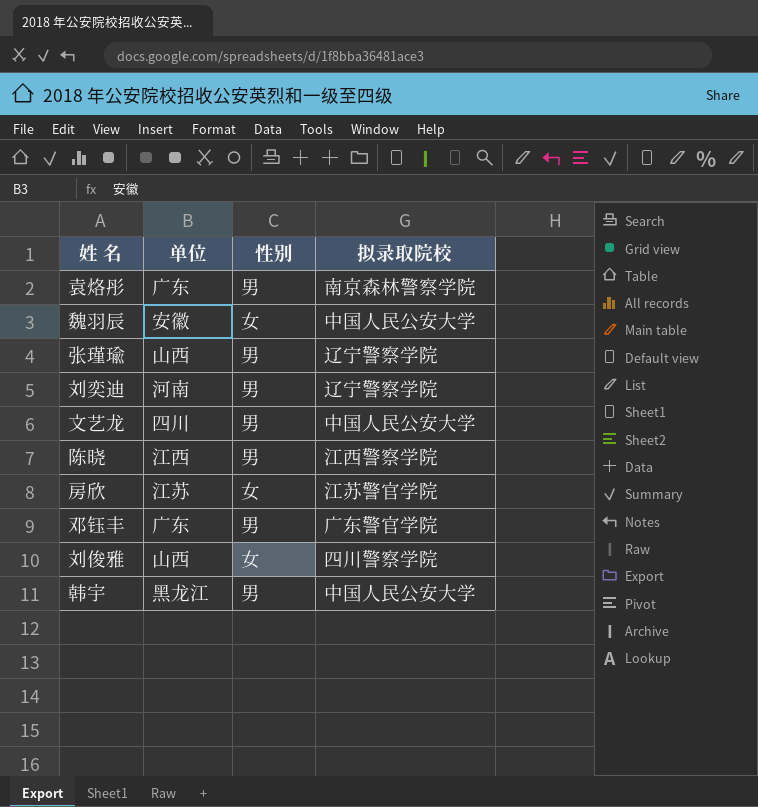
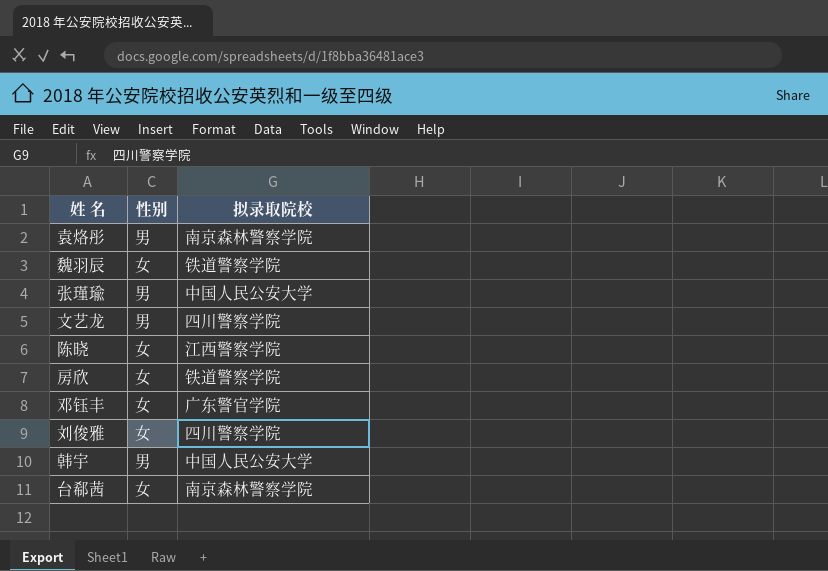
column 单位 | position: 2 -> none
row 刘奕迪: 河南 | 男 | 辽宁警察学院 -> none
魏羽辰 | 拟录取院校: 中国人民公安大学 -> 铁道警察学院
张瑾瑜 | 拟录取院校: 辽宁警察学院 -> 中国人民公安大学
文艺龙 | 拟录取院校: 中国人民公安大学 -> 四川警察学院
陈晓 | 性别: 男 -> 女
房欣 | 拟录取院校: 江苏警官学院 -> 铁道警察学院
邓钰丰 | 性别: 男 -> 女
row 台郗茜: none -> 女 | 南京森林警察学院

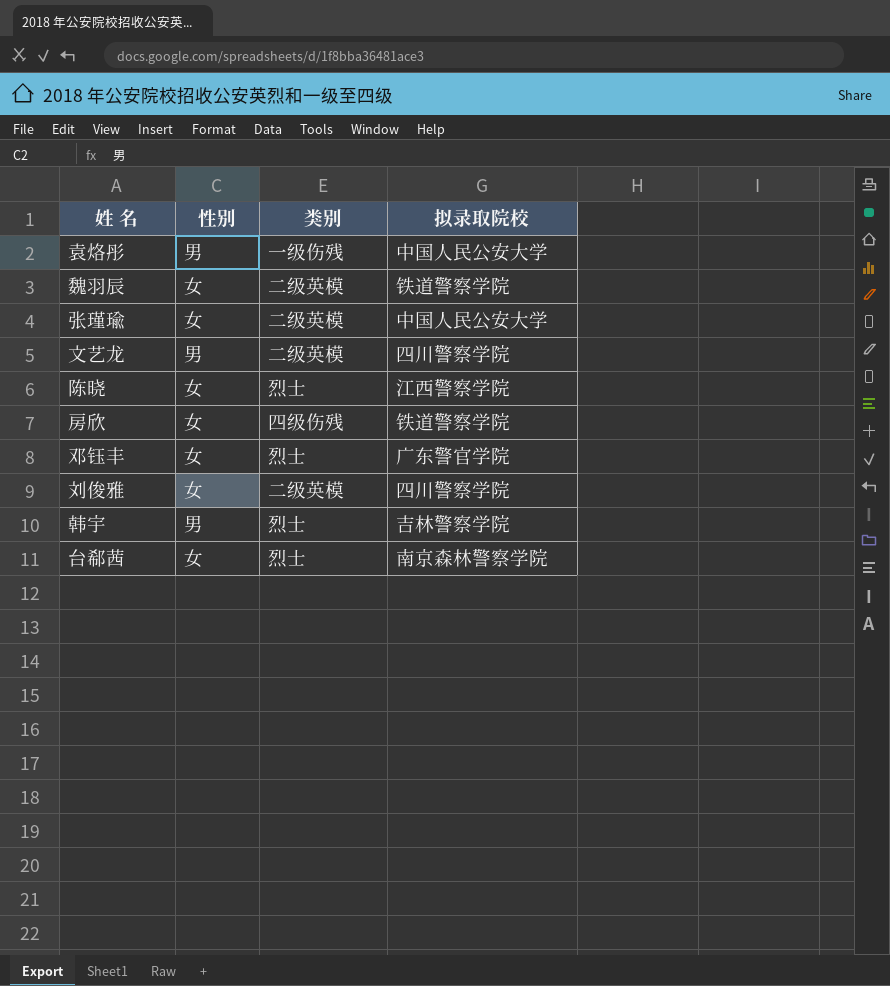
column 类别 | position: none -> 3
袁烙彤 | 拟录取院校: 南京森林警察学院 -> 中国人民公安大学
张瑾瑜 | 性别: 男 -> 女
韩宇 | 拟录取院校: 中国人民公安大学 -> 吉林警察学院

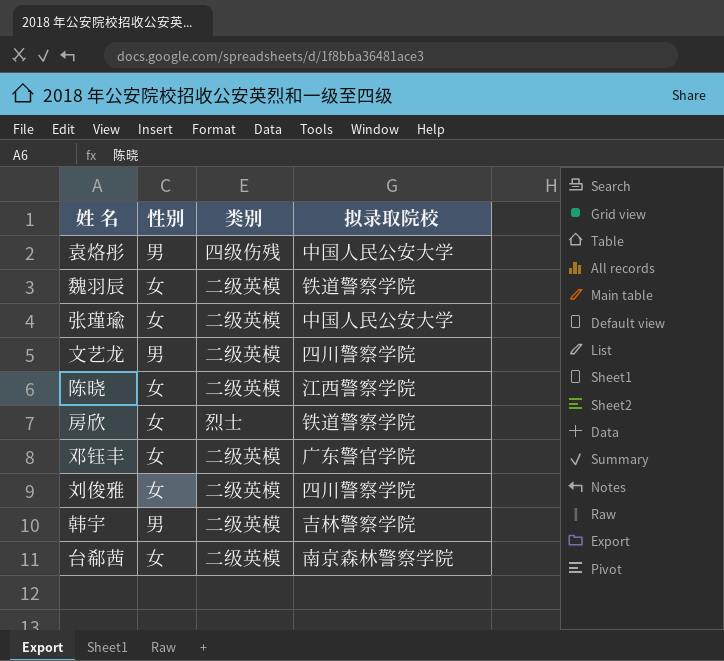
袁烙彤 | 类别: 一级伤残 -> 四级伤残
陈晓 | 类别: 烈士 -> 二级英模
房欣 | 类别: 四级伤残 -> 烈士
邓钰丰 | 类别: 烈士 -> 二级英模
韩宇 | 类别: 烈士 -> 二级英模
台郗茜 | 类别: 烈士 -> 二级英模

